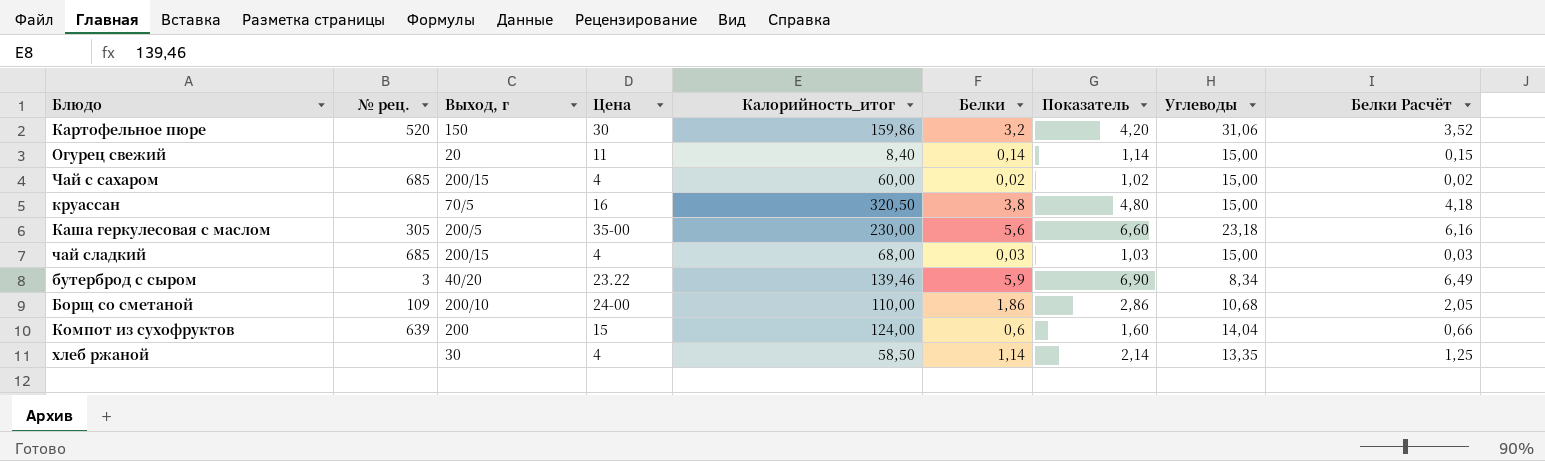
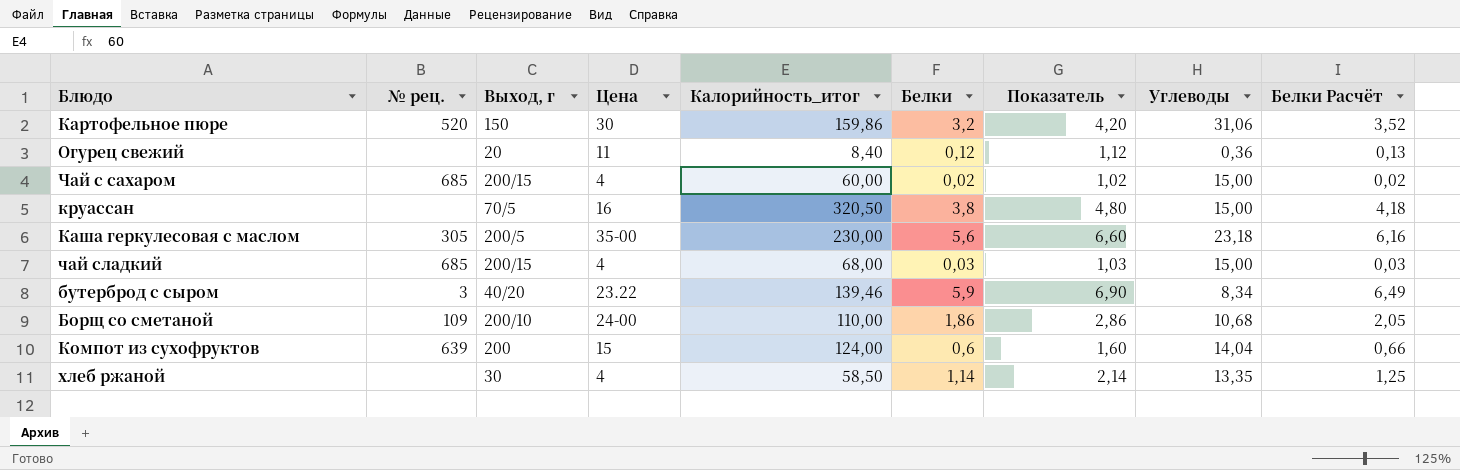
Огурец свежий | Белки: 0,14 -> 0,12
Огурец свежий | Показатель: 1,14 -> 1,12
Огурец свежий | Углеводы: 15,00 -> 0,36
Огурец свежий | Белки Расчёт: 0,15 -> 0,13

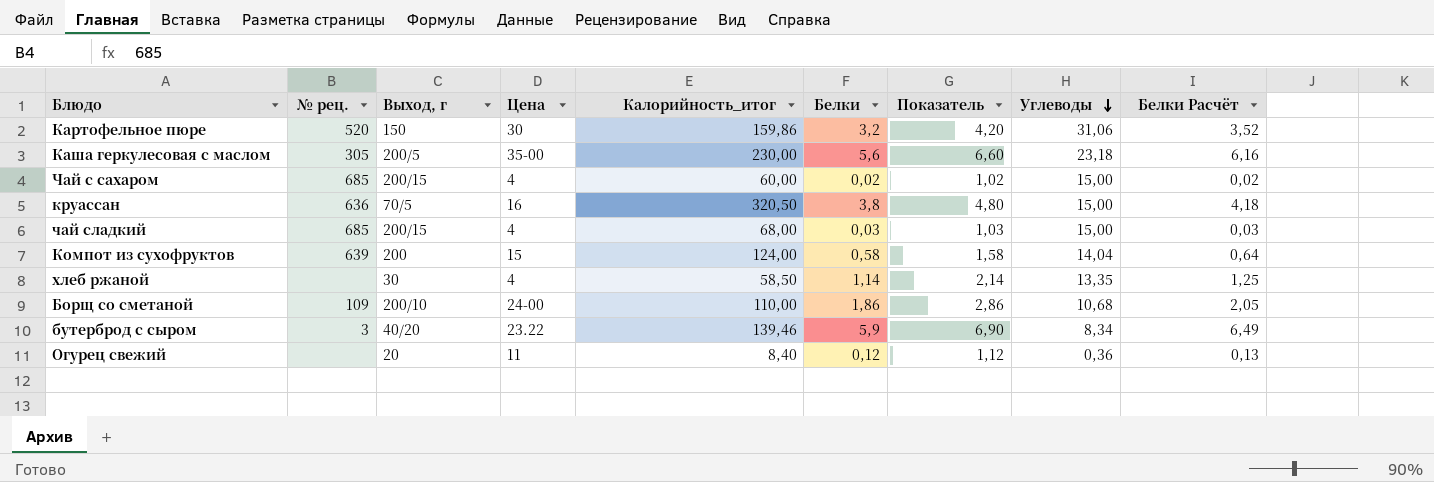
row order: none -> Углеводы descending
круассан | № рец.: none -> 636
Компот из сухофруктов | Белки: 0,6 -> 0,58
Компот из сухофруктов | Показатель: 1,60 -> 1,58
Компот из сухофруктов | Белки Расчёт: 0,66 -> 0,64

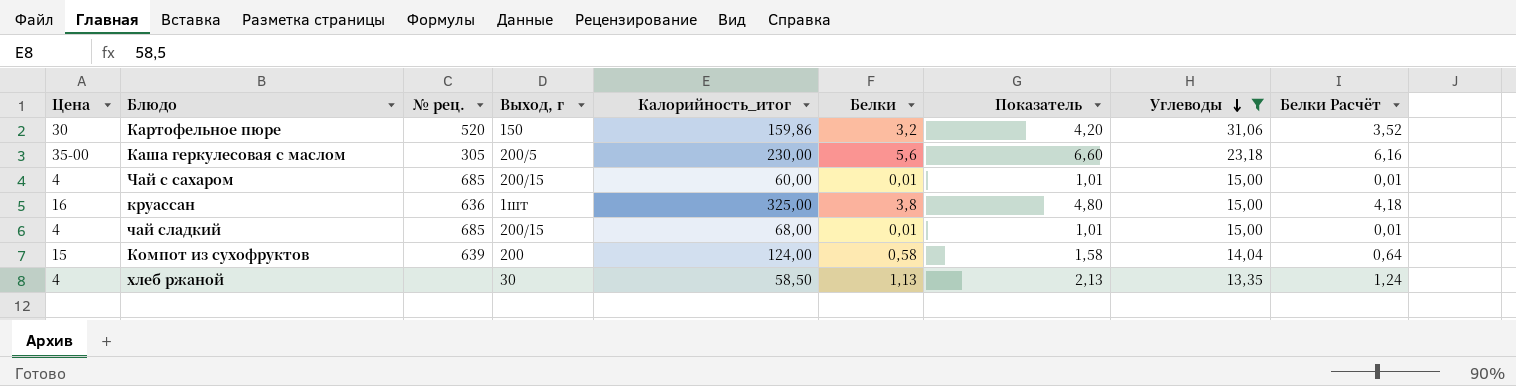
filter: none -> Углеводы >= 13,35
column Цена | position: 4 -> 1
Чай с сахаром | Белки: 0,02 -> 0,01
Чай с сахаром | Показатель: 1,02 -> 1,01
Чай с сахаром | Белки Расчёт: 0,02 -> 0,01
круассан | Выход, г: 70/5 -> 1шт
круассан | Калорийность_итог: 320,50 -> 325,00
чай сладкий | Белки: 0,03 -> 0,01
чай сладкий | Показатель: 1,03 -> 1,01
чай сладкий | Белки Расчёт: 0,03 -> 0,01
хлеб ржаной | Белки: 1,14 -> 1,13
хлеб ржаной | Показатель: 2,14 -> 2,13
хлеб ржаной | Белки Расчёт: 1,25 -> 1,24

